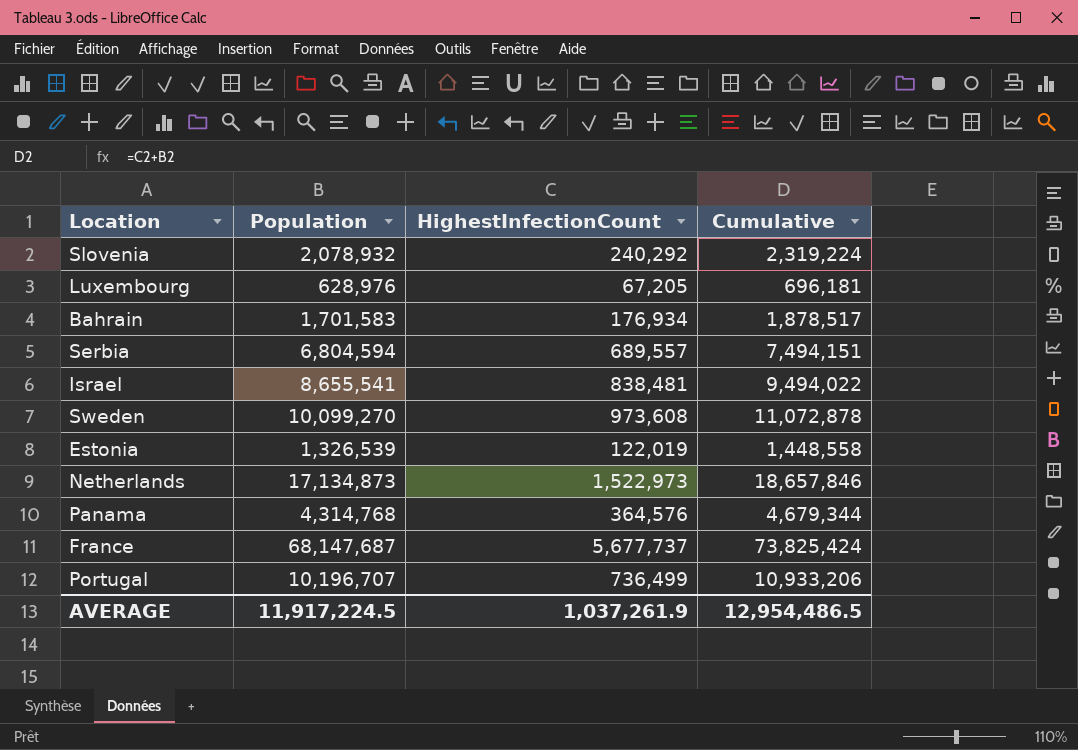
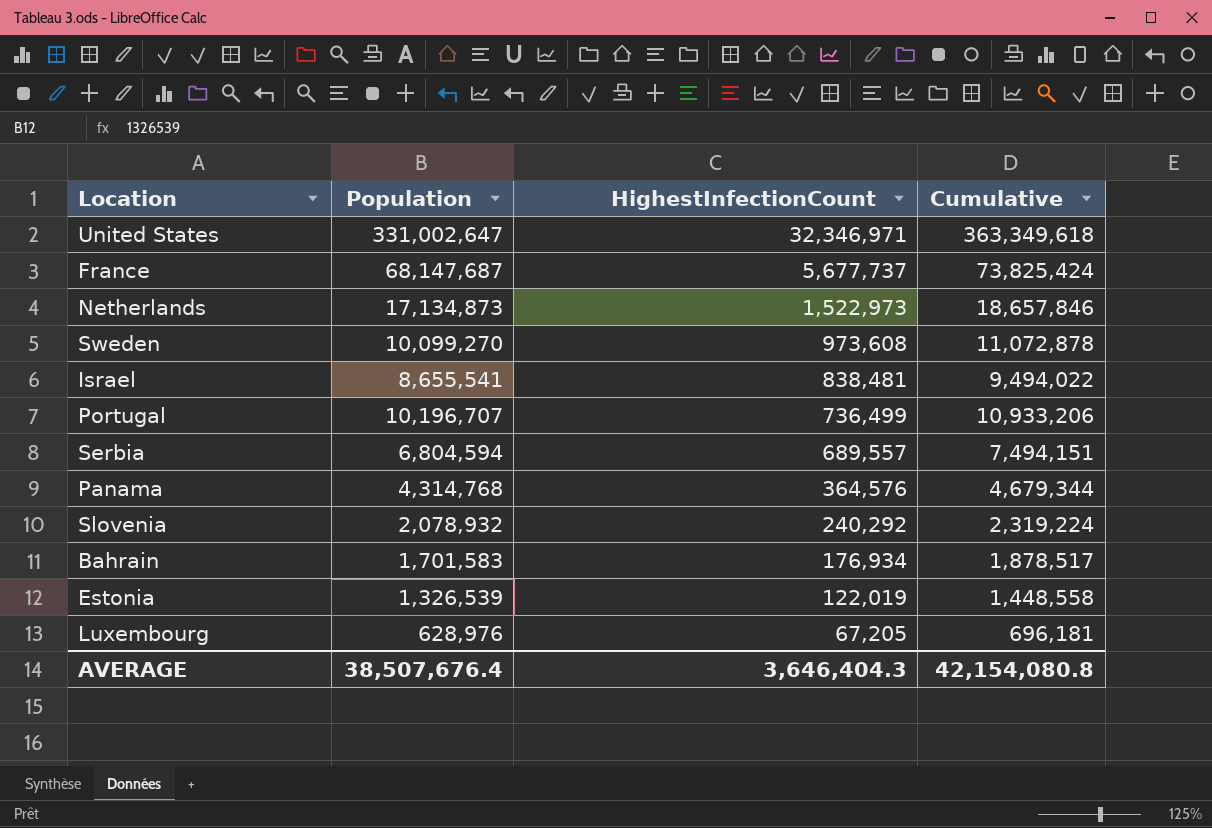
row order: none -> HighestInfectionCount descending
row United States: none -> 331,002,647 | 32,346,971 | 363,349,618
AVERAGE | Population: 11,917,224.5 -> 38,507,676.4
AVERAGE | HighestInfectionCount: 1,037,261.9 -> 3,646,404.3
AVERAGE | Cumulative: 12,954,486.5 -> 42,154,080.8

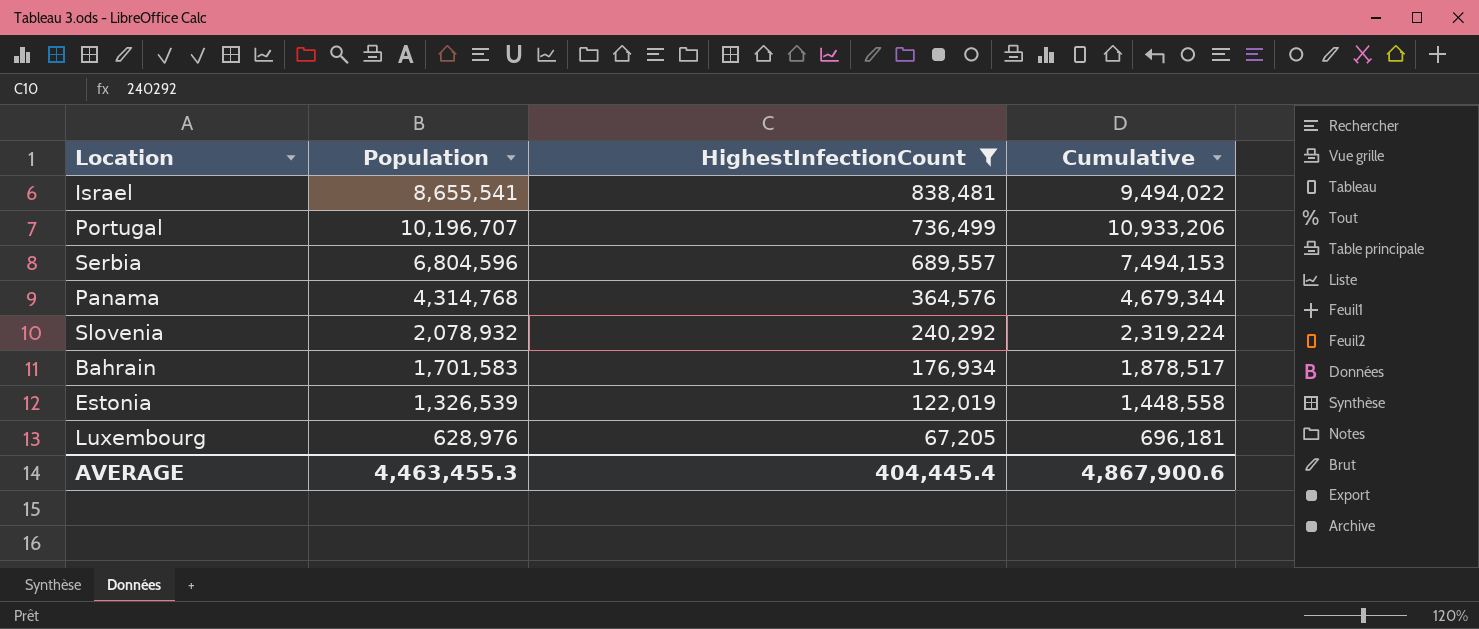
filter: none -> HighestInfectionCount <= 838,481
Serbia | Population: 6,804,594 -> 6,804,596
Serbia | Cumulative: 7,494,151 -> 7,494,153
AVERAGE | Population: 38,507,676.4 -> 4,463,455.3
AVERAGE | HighestInfectionCount: 3,646,404.3 -> 404,445.4
AVERAGE | Cumulative: 42,154,080.8 -> 4,867,900.6

